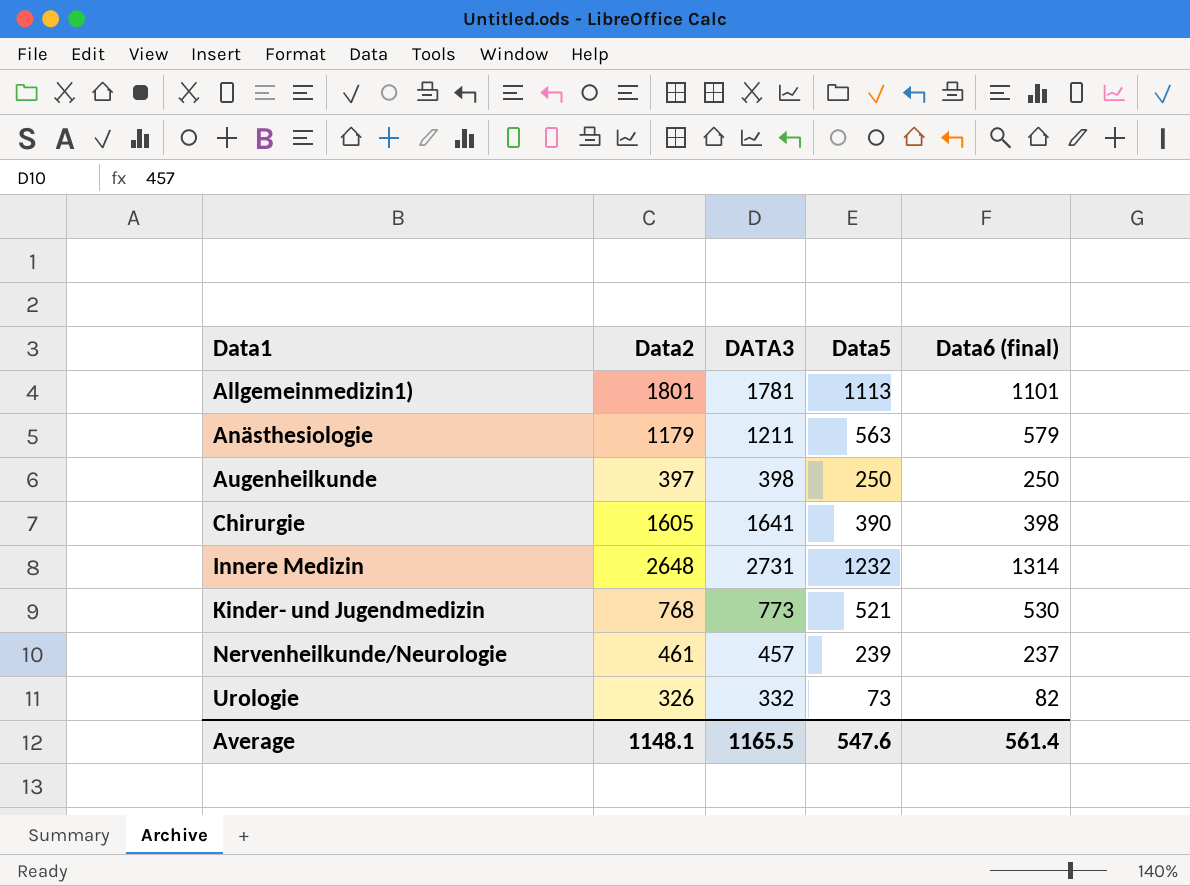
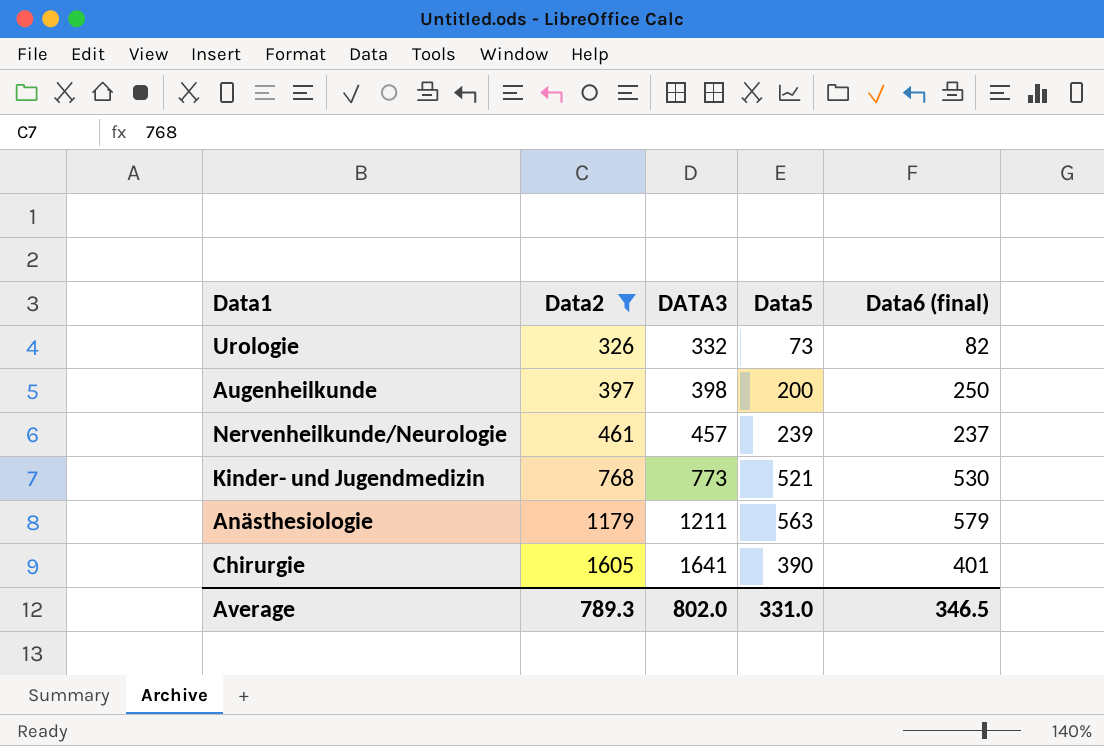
filter: none -> Data2 <= 1605
row order: Data1 ascending -> Data2 ascending
Augenheilkunde | Data5: 250 -> 200
Chirurgie | Data6 (final): 398 -> 401
Average | Data2: 1148.1 -> 789.3
Average | DATA3: 1165.5 -> 802.0
Average | Data5: 547.6 -> 331.0
Average | Data6 (final): 561.4 -> 346.5

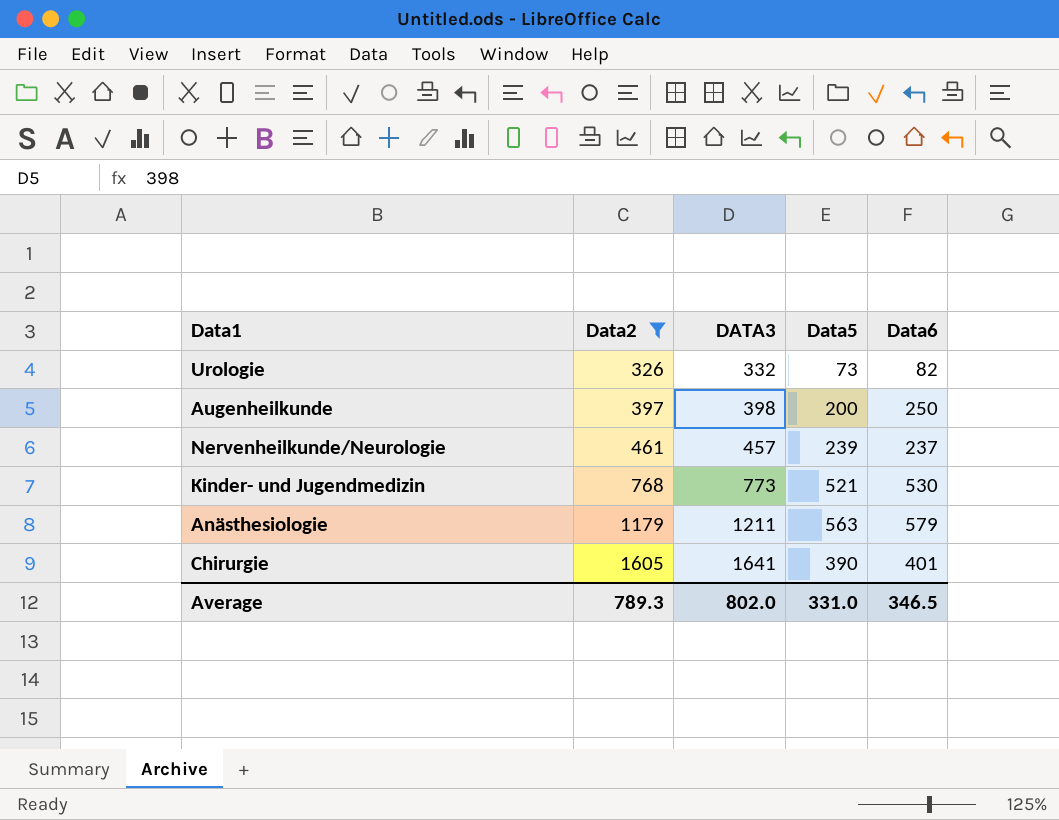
column name: Data6 (final) -> Data6

